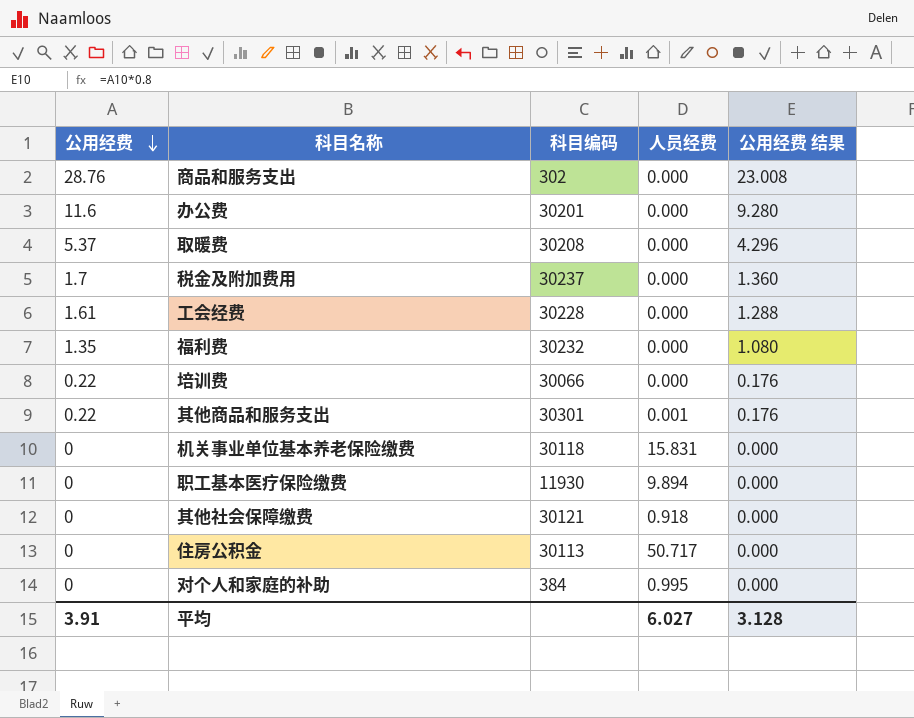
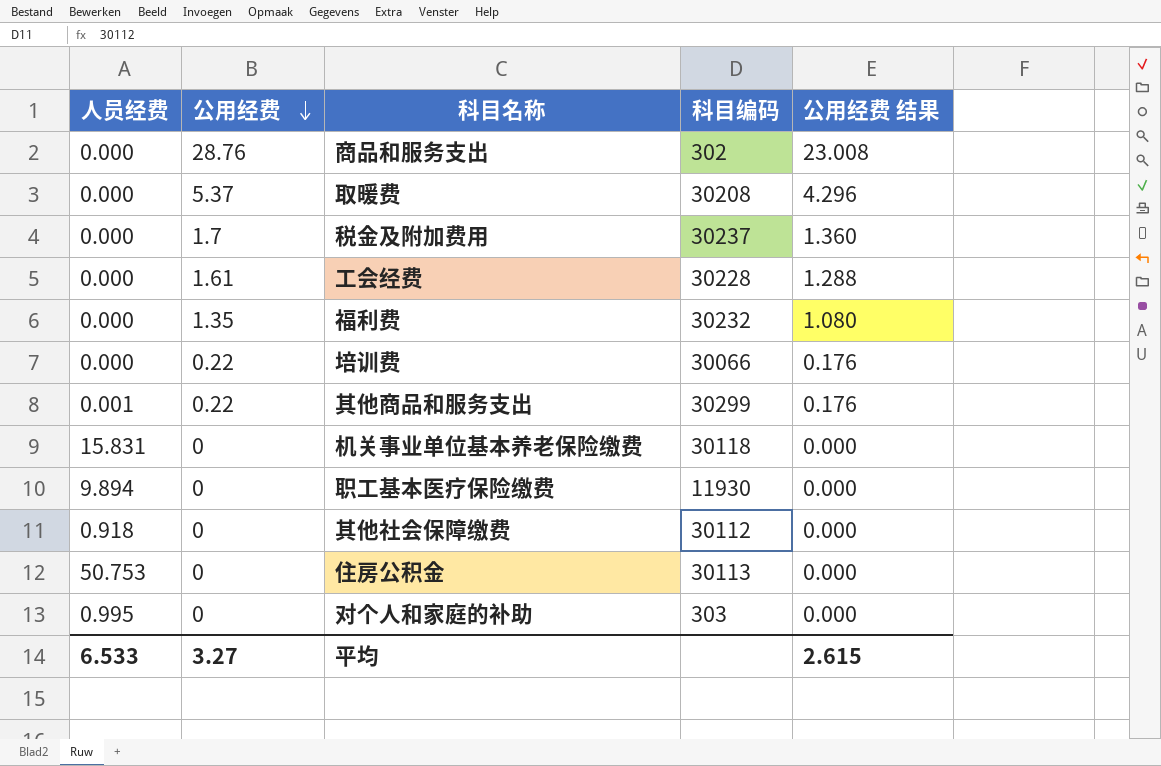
column 人员经费 | position: 4 -> 1
row 办公费: 11.6 | 30201 | 0.000 | 9.280 -> none
其他商品和服务支出 | 科目编码: 30301 -> 30299
其他社会保障缴费 | 科目编码: 30121 -> 30112
住房公积金 | 人员经费: 50.717 -> 50.753
对个人和家庭的补助 | 科目编码: 384 -> 303
平均 | 人员经费: 6.027 -> 6.533
平均 | 公用经费: 3.91 -> 3.27
平均 | 公用经费 结果: 3.128 -> 2.615

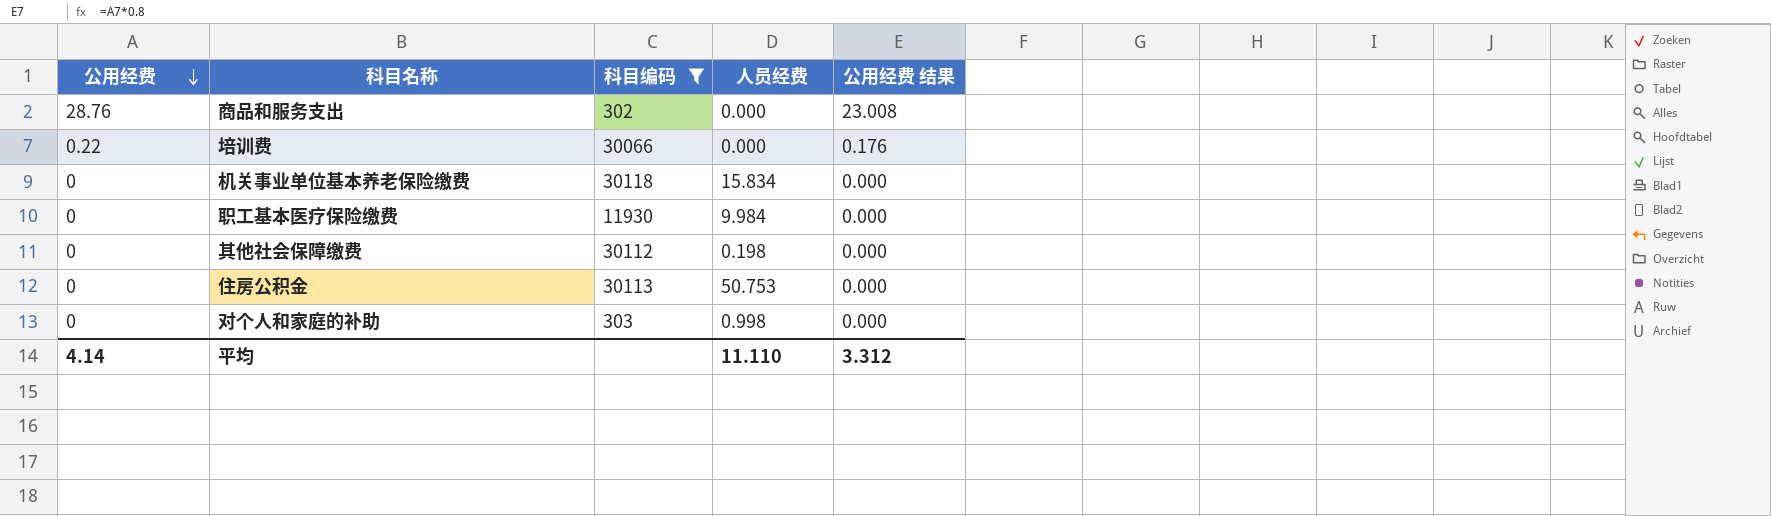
filter: none -> 科目编码 <= 30118
column 人员经费 | position: 1 -> 4
机关事业单位基本养老保险缴费 | 人员经费: 15.831 -> 15.834
职工基本医疗保险缴费 | 人员经费: 9.894 -> 9.984
其他社会保障缴费 | 人员经费: 0.918 -> 0.198
对个人和家庭的补助 | 人员经费: 0.995 -> 0.998
平均 | 公用经费: 3.27 -> 4.14
平均 | 人员经费: 6.533 -> 11.110
平均 | 公用经费 结果: 2.615 -> 3.312

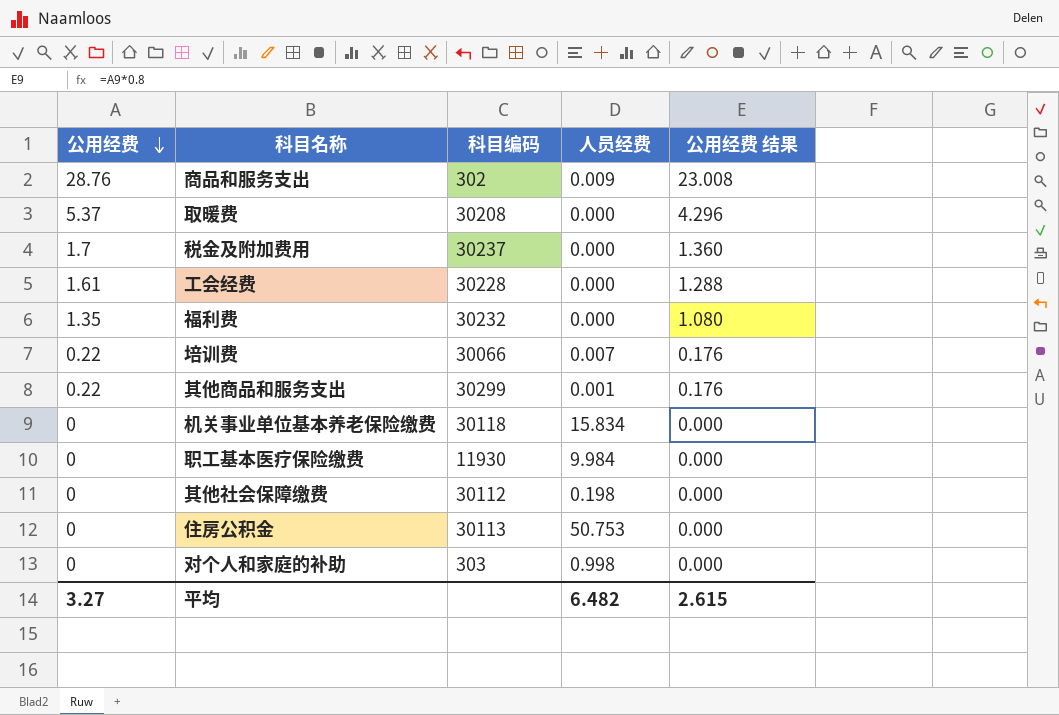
filter: 科目编码 <= 30118 -> none
商品和服务支出 | 人员经费: 0.000 -> 0.009
培训费 | 人员经费: 0.000 -> 0.007
平均 | 公用经费: 4.14 -> 3.27
平均 | 人员经费: 11.110 -> 6.482
平均 | 公用经费 结果: 3.312 -> 2.615

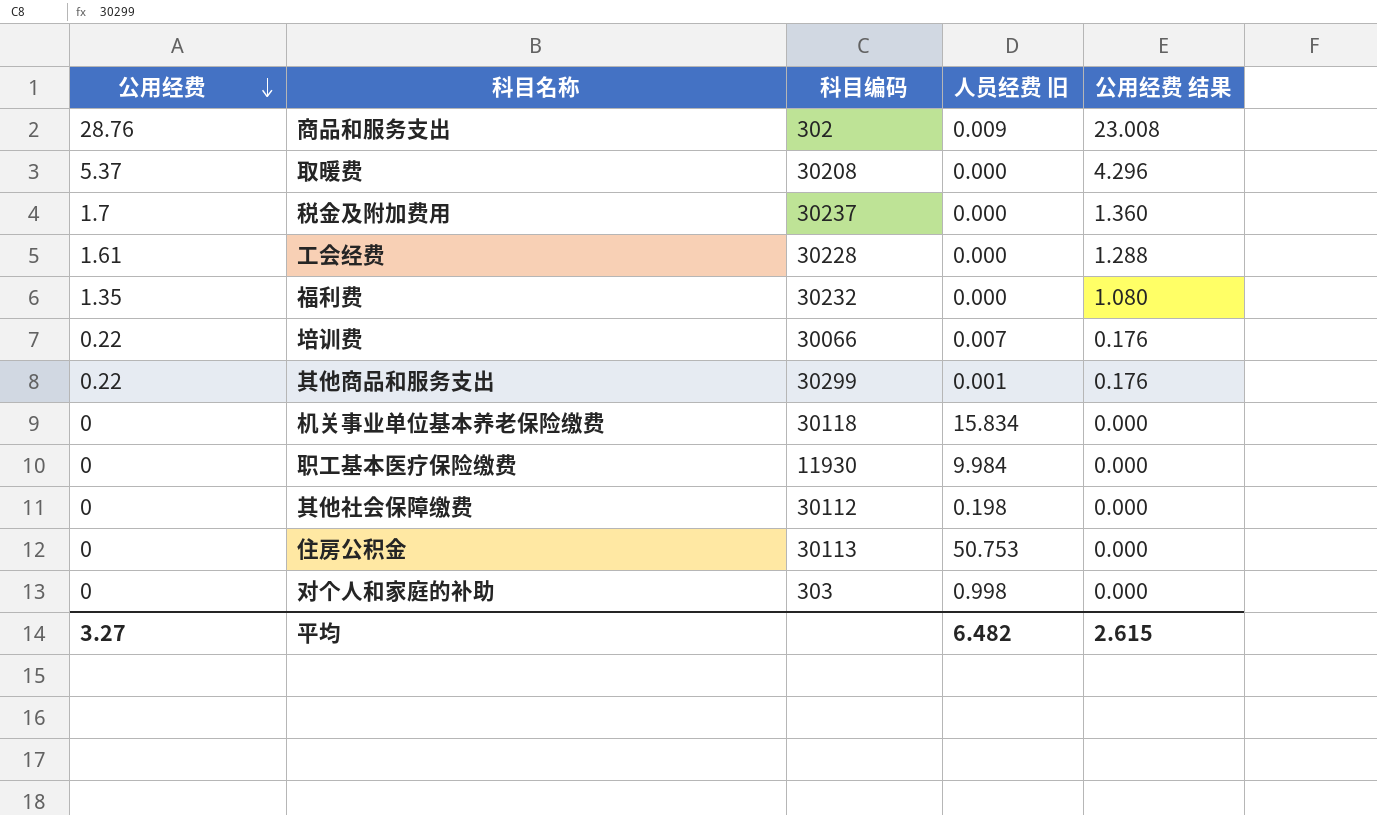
column name: 人员经费 -> 人员经费 旧

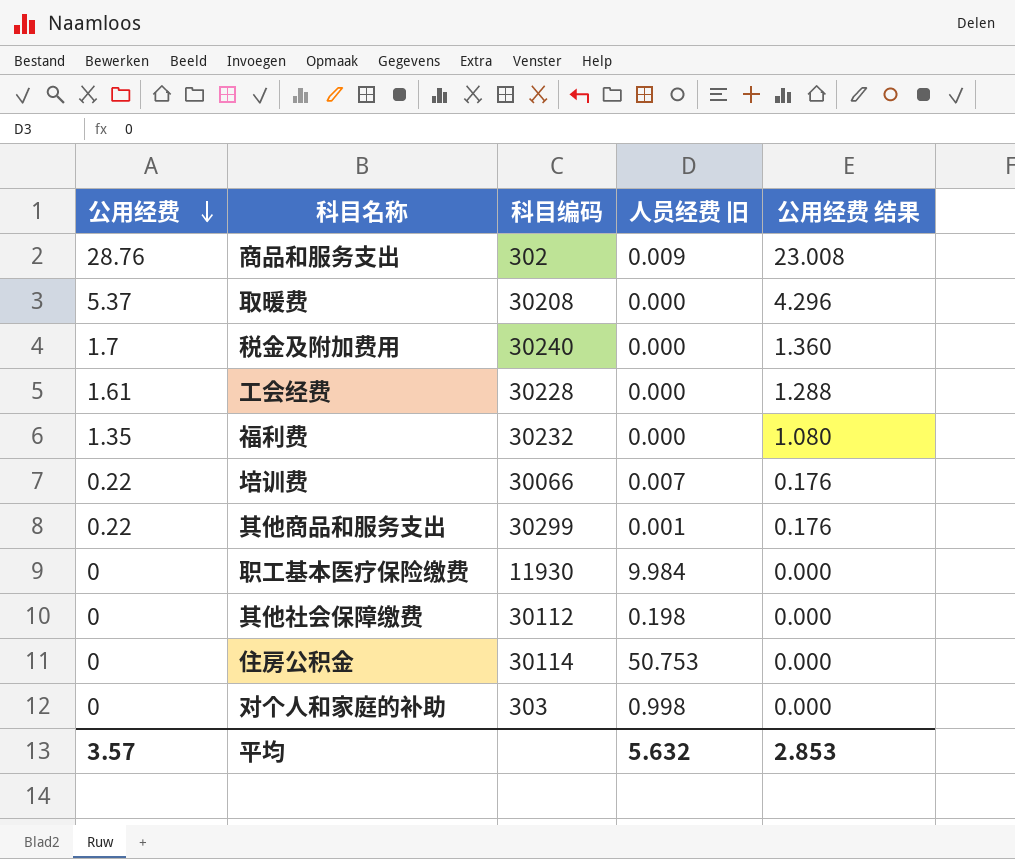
row 机关事业单位基本养老保险缴费: 0 | 30118 | 15.834 | 0.000 -> none
税金及附加费用 | 科目编码: 30237 -> 30240
住房公积金 | 科目编码: 30113 -> 30114
平均 | 公用经费: 3.27 -> 3.57
平均 | 人员经费 旧: 6.482 -> 5.632
平均 | 公用经费 结果: 2.615 -> 2.853

